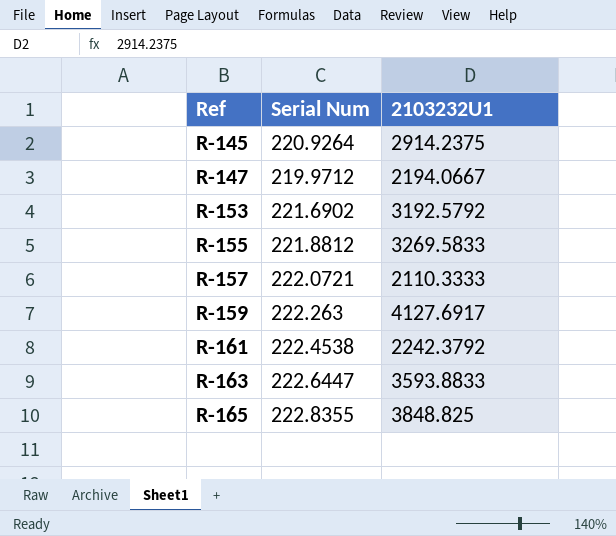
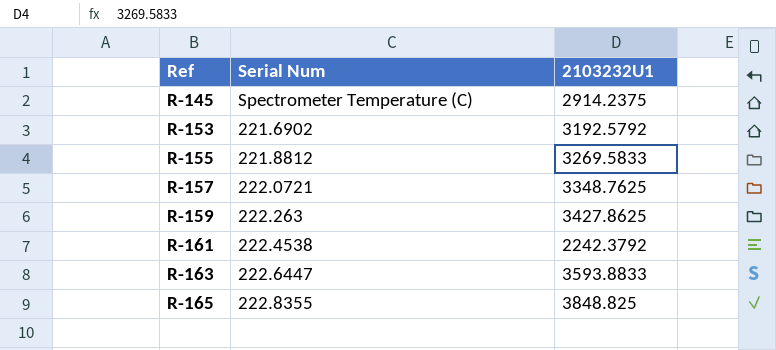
row R-147: 219.9712 | 2194.0667 -> none
R-145 | Serial Num: 220.9264 -> Spectrometer Temperature (C)
R-157 | 2103232U1: 2110.3333 -> 3348.7625
R-159 | 2103232U1: 4127.6917 -> 3427.8625

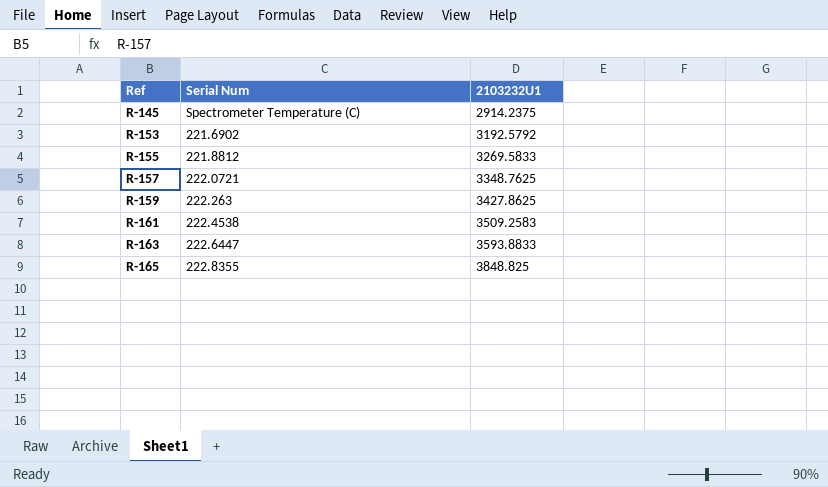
R-161 | 2103232U1: 2242.3792 -> 3509.2583

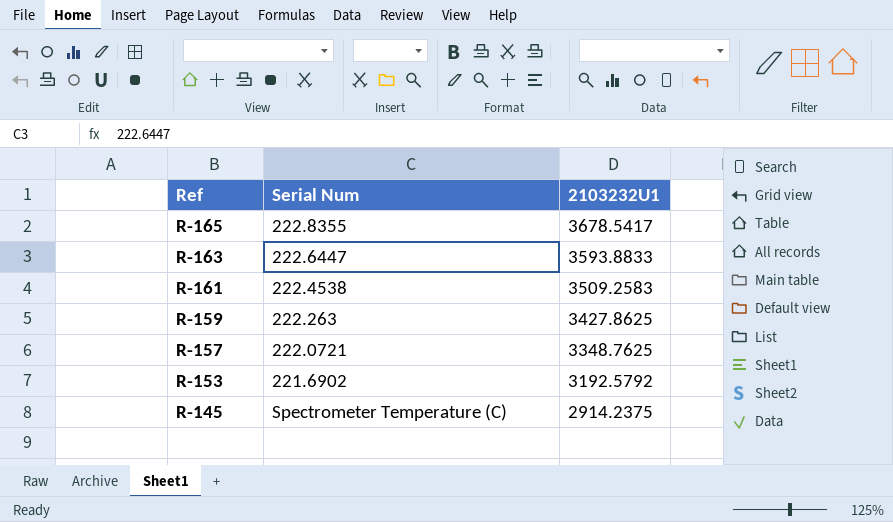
row order: Ref ascending -> Ref descending
row R-155: 221.8812 | 3269.5833 -> none
R-165 | 2103232U1: 3848.825 -> 3678.5417

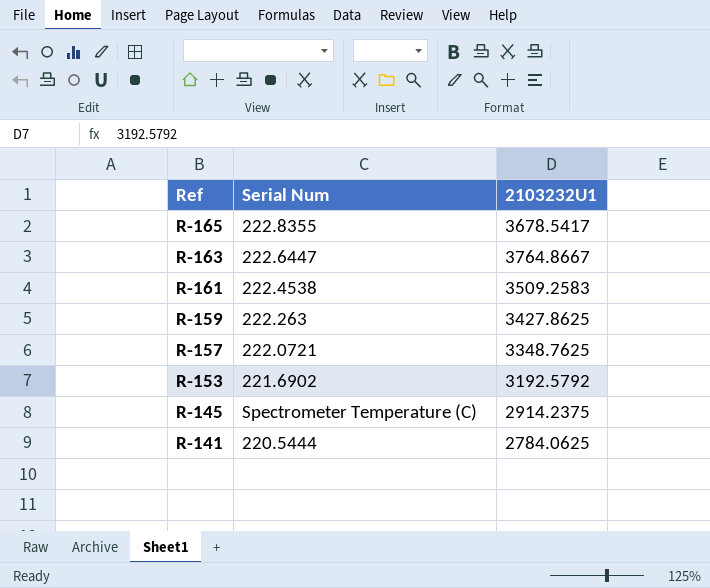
R-163 | 2103232U1: 3593.8833 -> 3764.8667
row R-141: none -> 220.5444 | 2784.0625

